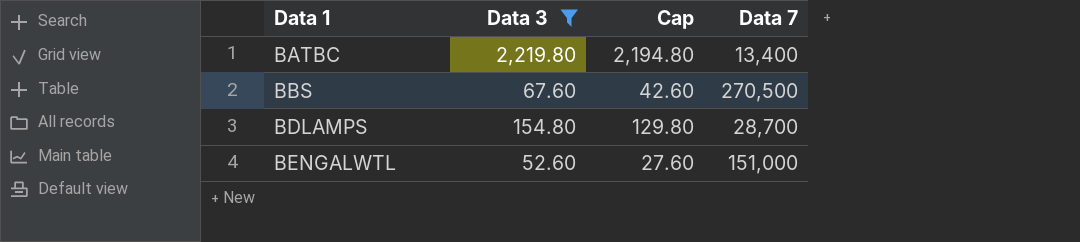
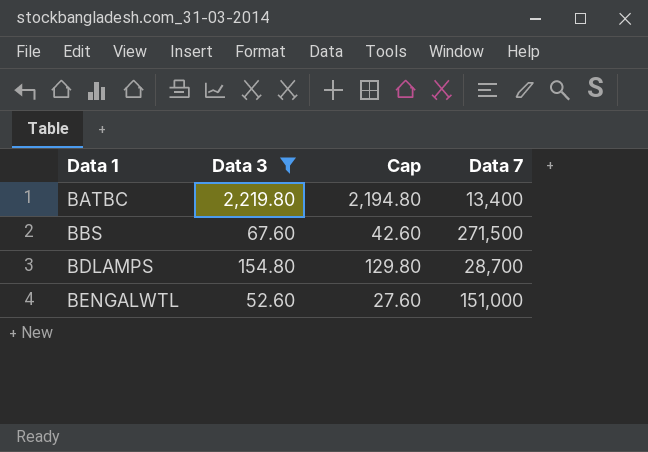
BBS | Data 7: 270,500 -> 271,500

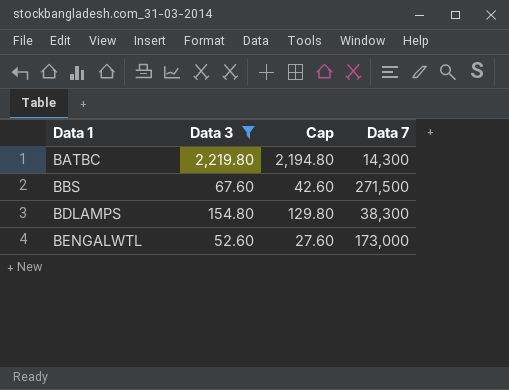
BATBC | Data 7: 13,400 -> 14,300
BDLAMPS | Data 7: 28,700 -> 38,300
BENGALWTL | Data 7: 151,000 -> 173,000

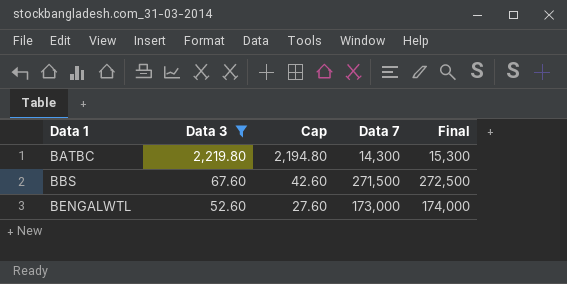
column Final | formula: none -> [Data 7] + 1000
row BDLAMPS: 154.80 | 129.80 | 38,300 -> none

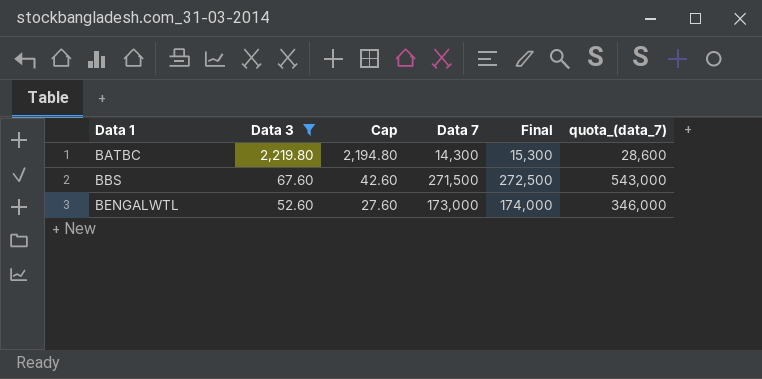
column quota_(data_7) | formula: none -> [Data 7] * 2

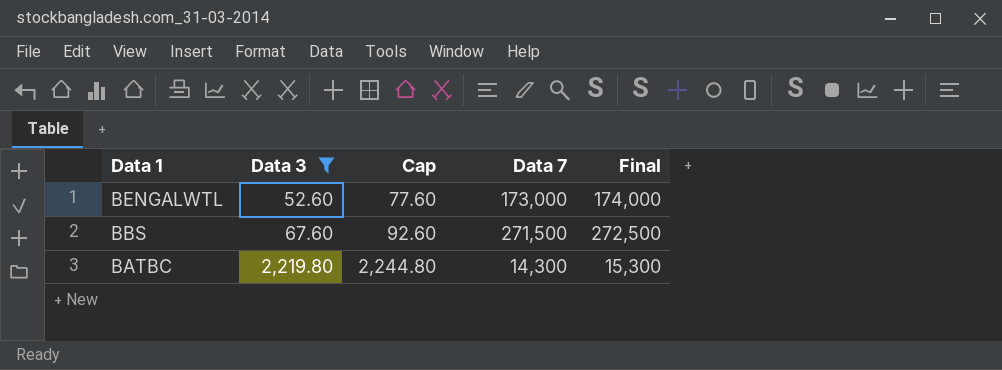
row order: Data 1 ascending -> Data 1 descending
column quota_(data_7) | formula: [Data 7] * 2 -> none
column Cap | formula: [Data 3] - 25 -> [Data 3] + 25

